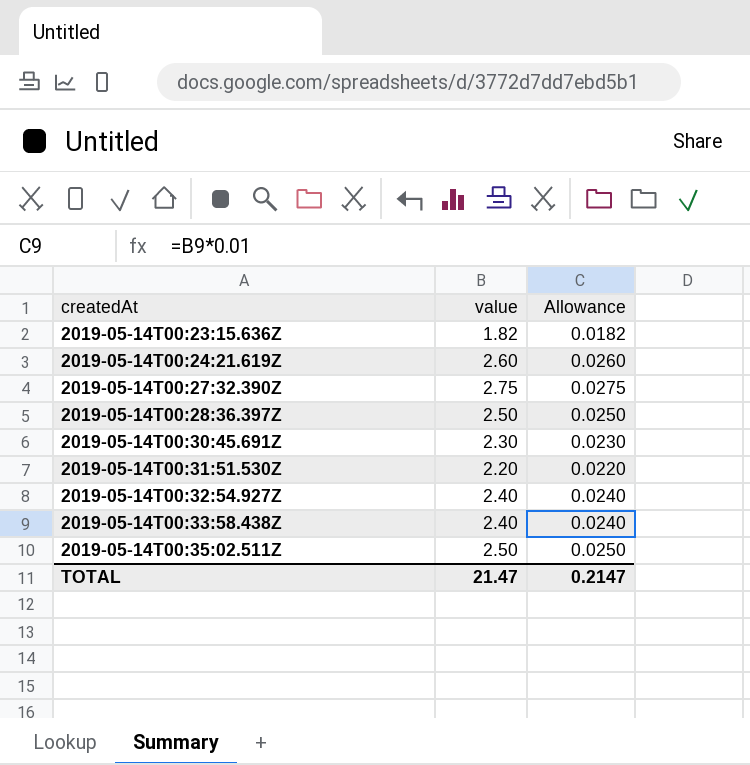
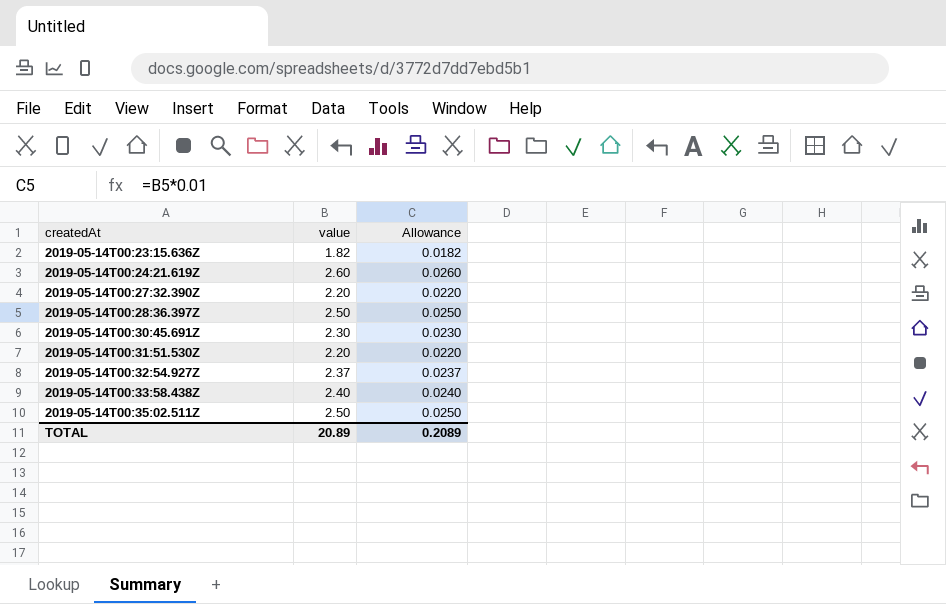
2019-05-14T00:27:32.390Z | value: 2.75 -> 2.20
2019-05-14T00:27:32.390Z | Allowance: 0.0275 -> 0.0220
2019-05-14T00:32:54.927Z | value: 2.40 -> 2.37
2019-05-14T00:32:54.927Z | Allowance: 0.0240 -> 0.0237
TOTAL | value: 21.47 -> 20.89
TOTAL | Allowance: 0.2147 -> 0.2089

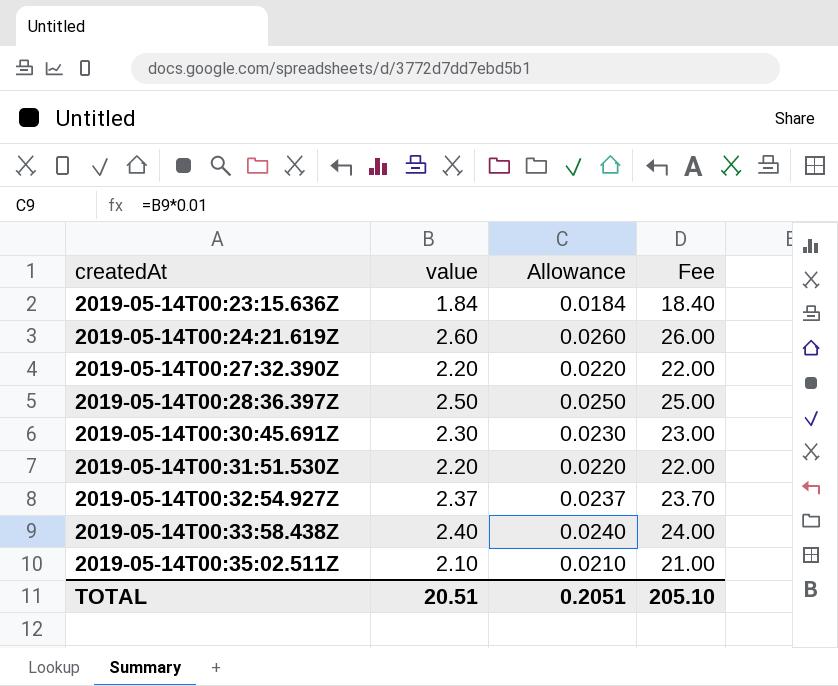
column Fee | formula: none -> [value] * 10
2019-05-14T00:23:15.636Z | value: 1.82 -> 1.84
2019-05-14T00:23:15.636Z | Allowance: 0.0182 -> 0.0184
2019-05-14T00:35:02.511Z | value: 2.50 -> 2.10
2019-05-14T00:35:02.511Z | Allowance: 0.0250 -> 0.0210
TOTAL | value: 20.89 -> 20.51
TOTAL | Allowance: 0.2089 -> 0.2051

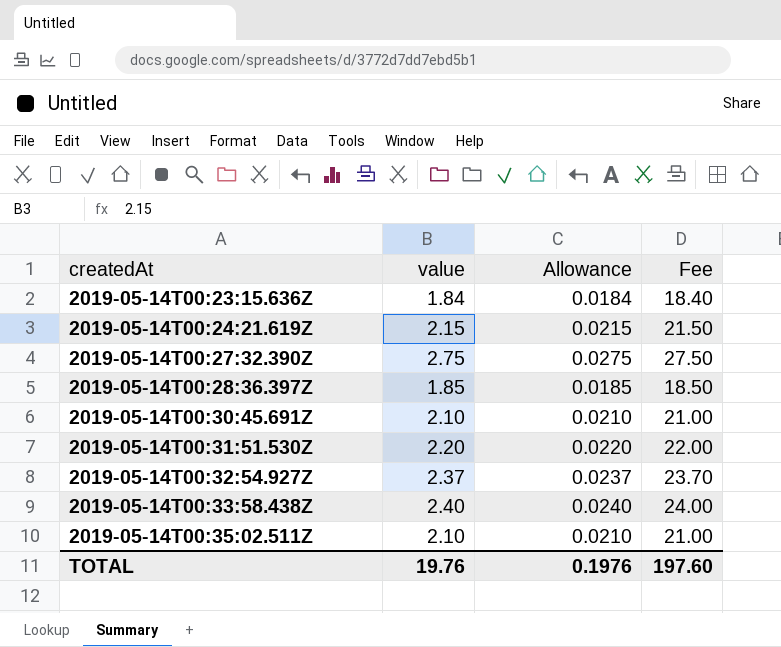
2019-05-14T00:24:21.619Z | value: 2.60 -> 2.15
2019-05-14T00:24:21.619Z | Allowance: 0.0260 -> 0.0215
2019-05-14T00:24:21.619Z | Fee: 26.00 -> 21.50
2019-05-14T00:27:32.390Z | value: 2.20 -> 2.75
2019-05-14T00:27:32.390Z | Allowance: 0.0220 -> 0.0275
2019-05-14T00:27:32.390Z | Fee: 22.00 -> 27.50
2019-05-14T00:28:36.397Z | value: 2.50 -> 1.85
2019-05-14T00:28:36.397Z | Allowance: 0.0250 -> 0.0185
2019-05-14T00:28:36.397Z | Fee: 25.00 -> 18.50
2019-05-14T00:30:45.691Z | value: 2.30 -> 2.10
2019-05-14T00:30:45.691Z | Allowance: 0.0230 -> 0.0210
2019-05-14T00:30:45.691Z | Fee: 23.00 -> 21.00
TOTAL | value: 20.51 -> 19.76
TOTAL | Allowance: 0.2051 -> 0.1976
TOTAL | Fee: 205.10 -> 197.60

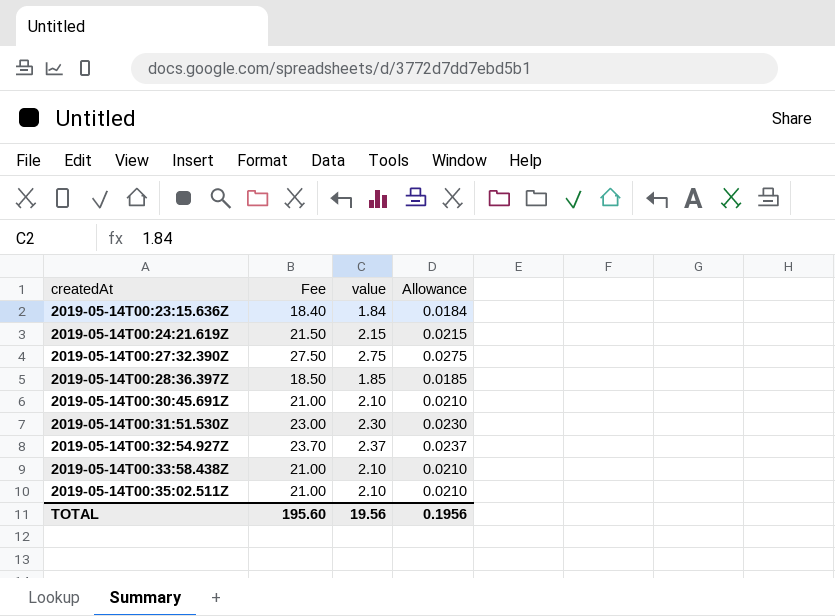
column Fee | position: 4 -> 2
2019-05-14T00:31:51.530Z | Fee: 22.00 -> 23.00
2019-05-14T00:31:51.530Z | value: 2.20 -> 2.30
2019-05-14T00:31:51.530Z | Allowance: 0.0220 -> 0.0230
2019-05-14T00:33:58.438Z | Fee: 24.00 -> 21.00
2019-05-14T00:33:58.438Z | value: 2.40 -> 2.10
2019-05-14T00:33:58.438Z | Allowance: 0.0240 -> 0.0210
TOTAL | Fee: 197.60 -> 195.60
TOTAL | value: 19.76 -> 19.56
TOTAL | Allowance: 0.1976 -> 0.1956

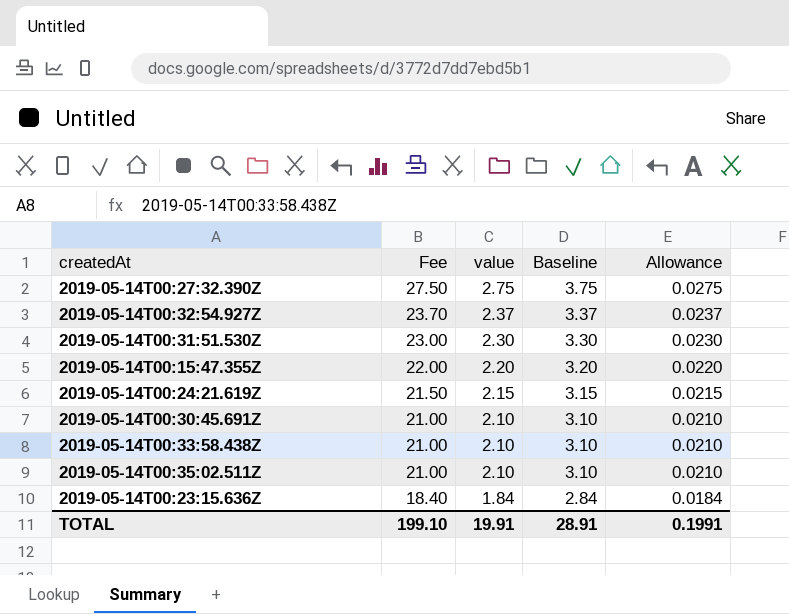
row order: createdAt ascending -> Fee descending
column Baseline | formula: none -> [value] + 1
row 2019-05-14T00:28:36.397Z: 18.50 | 1.85 | 0.0185 -> none
row 2019-05-14T00:15:47.355Z: none -> 22.00 | 2.20 | 3.20 | 0.0220
TOTAL | Fee: 195.60 -> 199.10
TOTAL | value: 19.56 -> 19.91
TOTAL | Allowance: 0.1956 -> 0.1991

